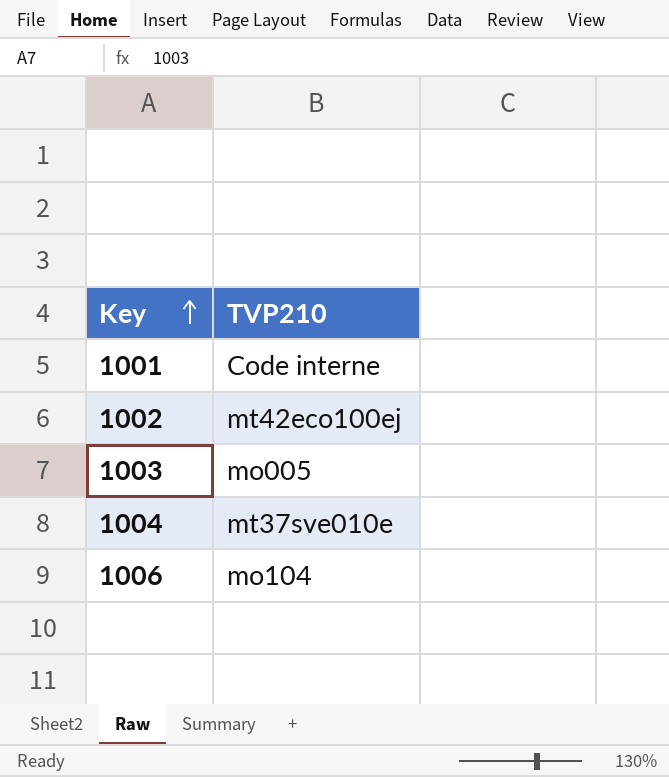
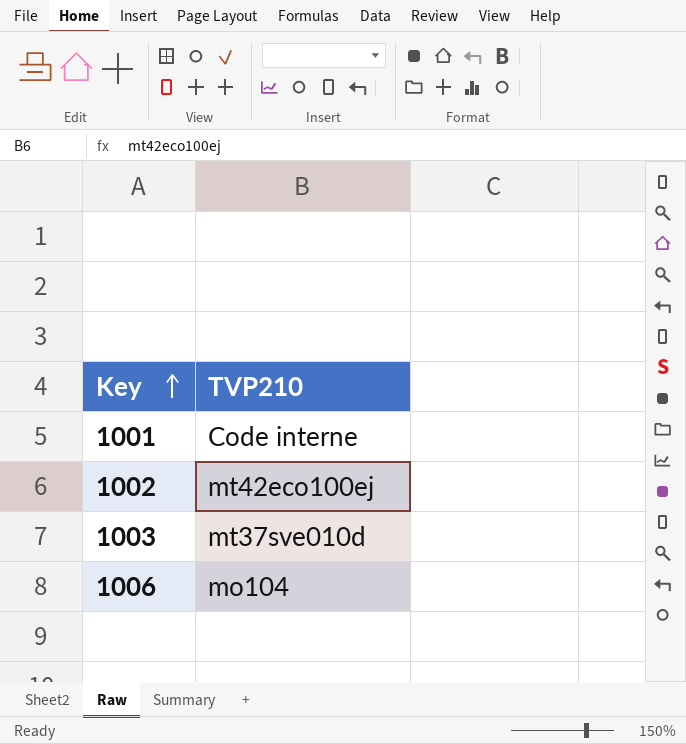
row 1004: mt37sve010e -> none
1003 | TVP210: mo005 -> mt37sve010d

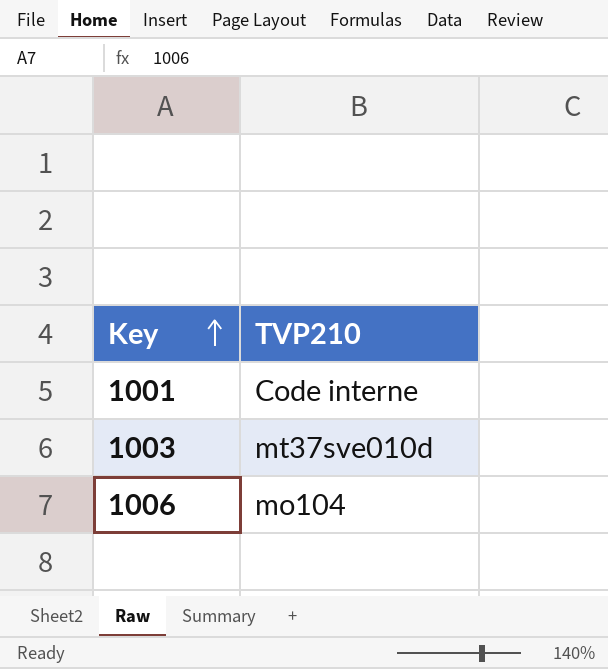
row 1002: mt42eco100ej -> none

